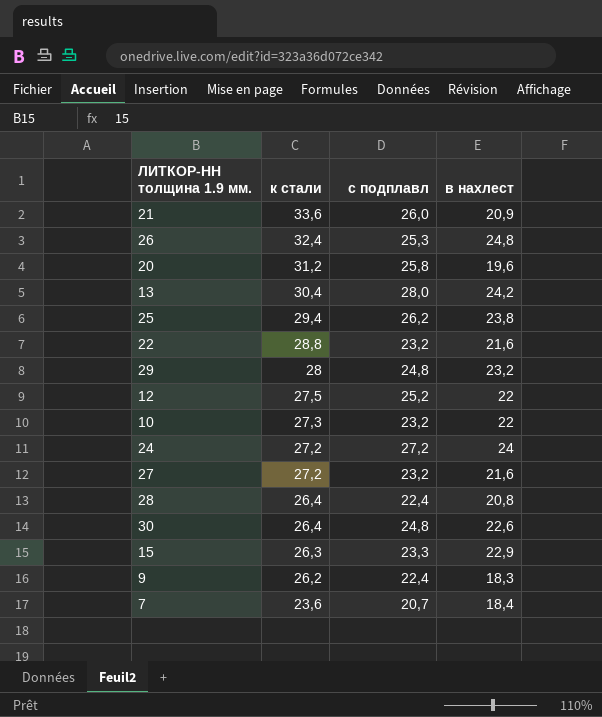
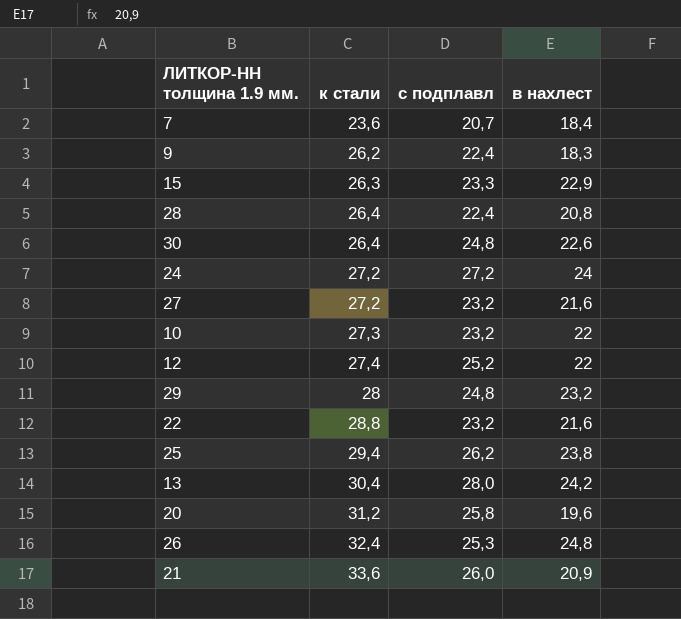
row order: к стали descending -> к стали ascending
12 | к стали: 27,5 -> 27,4

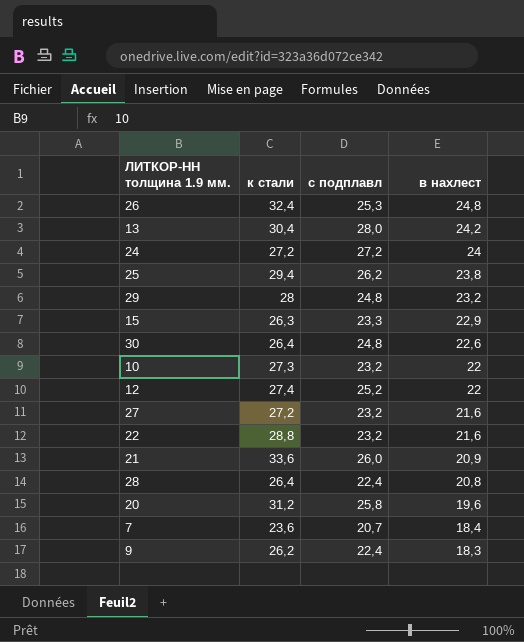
row order: к стали ascending -> в нахлест descending

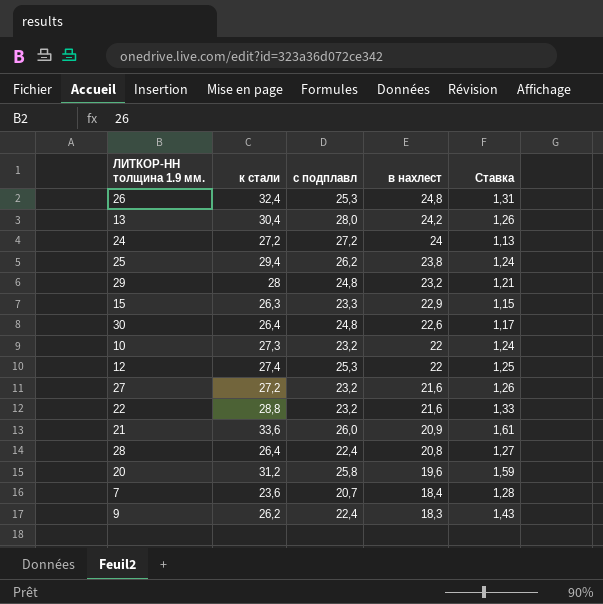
column Ставка | formula: none -> [к стали] / [в нахлест]
12 | с подплавл: 25,2 -> 25,3

